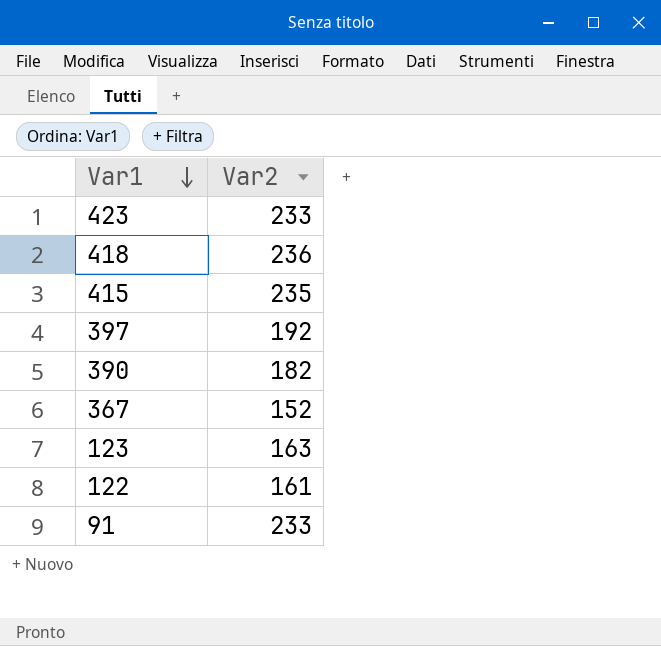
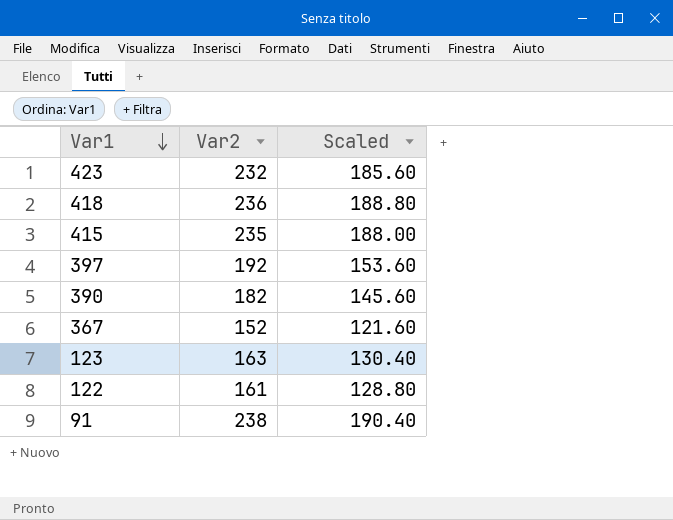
column Scaled | formula: none -> [Var2] * 0.8
423 | Var2: 233 -> 232
91 | Var2: 233 -> 238

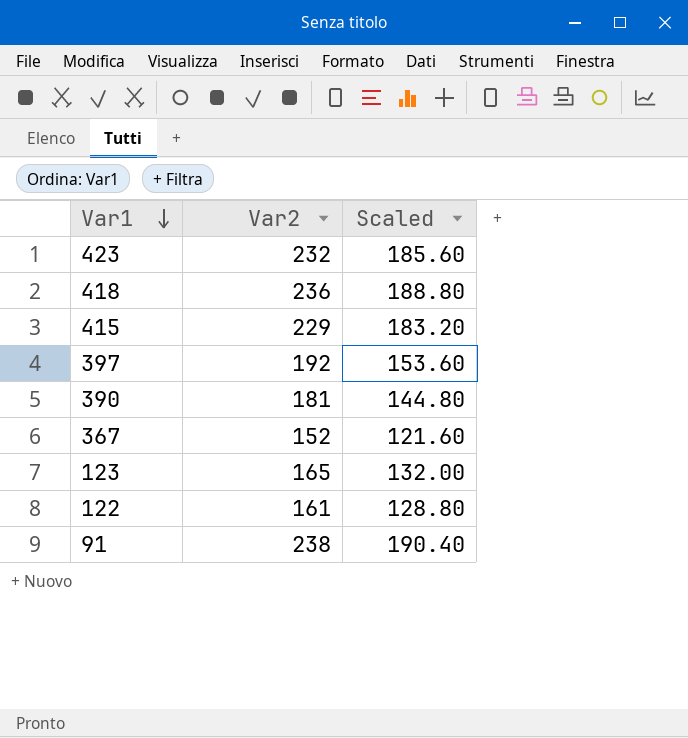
415 | Var2: 235 -> 229
415 | Scaled: 188.00 -> 183.20
390 | Var2: 182 -> 181
390 | Scaled: 145.60 -> 144.80
123 | Var2: 163 -> 165
123 | Scaled: 130.40 -> 132.00

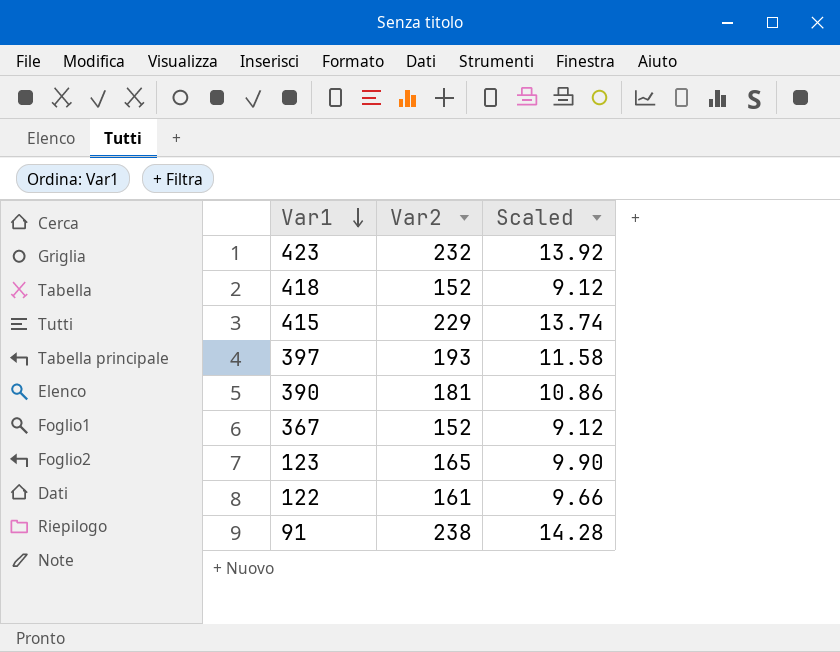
column Scaled | formula: [Var2] * 0.8 -> [Var2] * 0.06
418 | Var2: 236 -> 152
397 | Var2: 192 -> 193

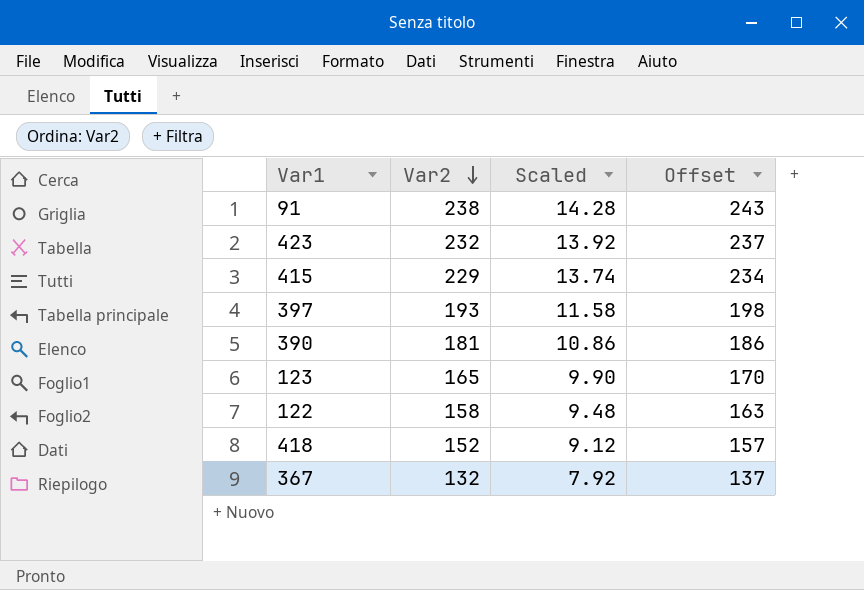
row order: Var1 descending -> Var2 descending
column Offset | formula: none -> [Var2] + 5
122 | Var2: 161 -> 158
122 | Scaled: 9.66 -> 9.48
367 | Var2: 152 -> 132
367 | Scaled: 9.12 -> 7.92

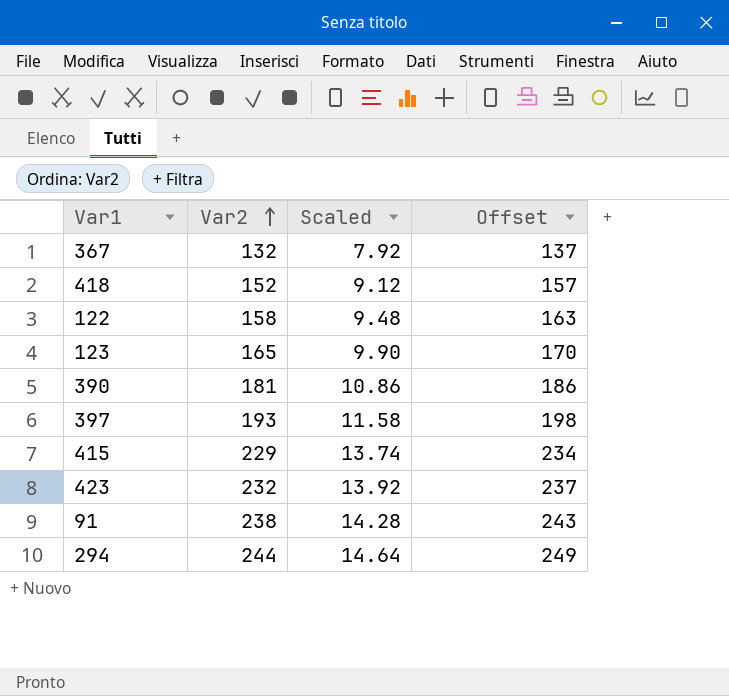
row order: Var2 descending -> Var2 ascending
row 294: none -> 244 | 14.64 | 249

